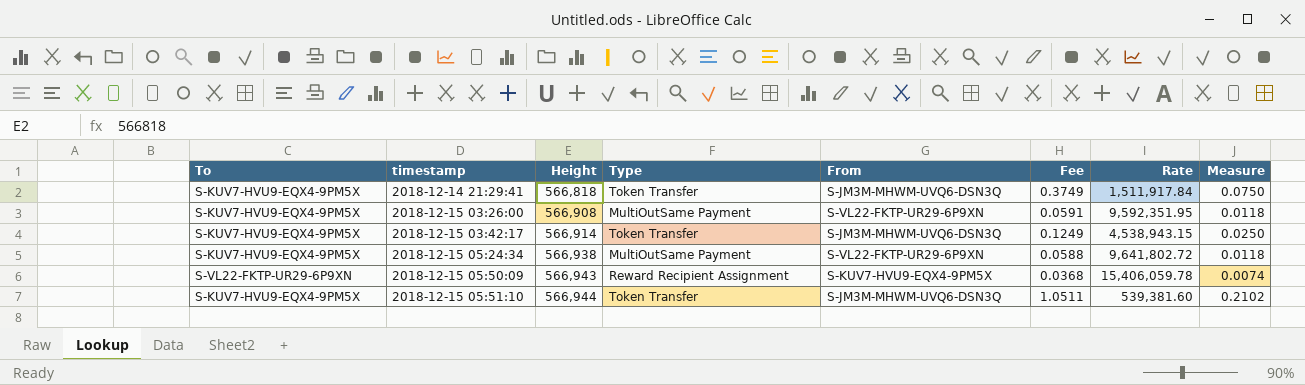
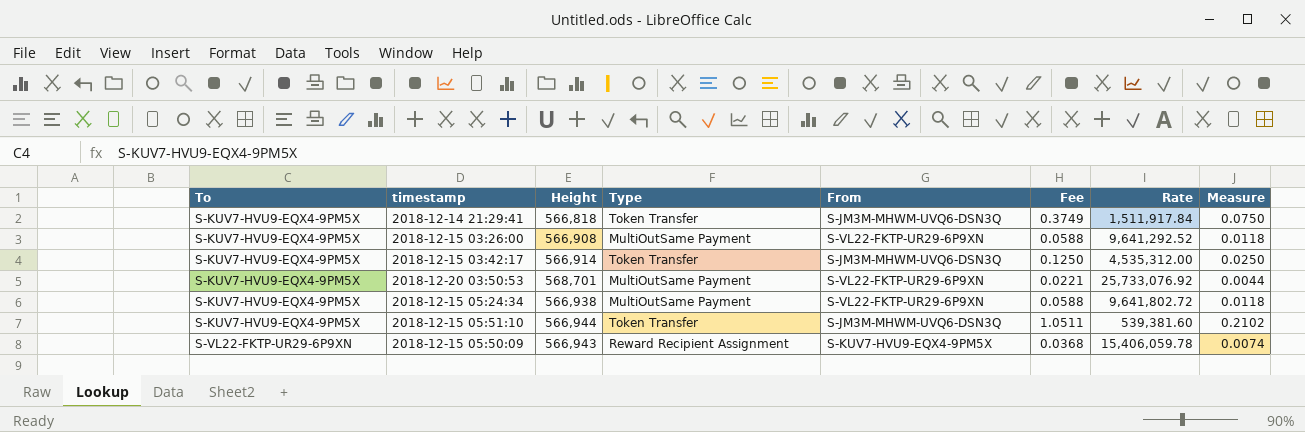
row order: timestamp ascending -> To ascending
2018-12-15 03:26:00 | Fee: 0.0591 -> 0.0588
2018-12-15 03:26:00 | Rate: 9,592,351.95 -> 9,641,292.52
2018-12-15 03:42:17 | Fee: 0.1249 -> 0.1250
2018-12-15 03:42:17 | Rate: 4,538,943.15 -> 4,535,312.00
row 2018-12-20 03:50:53: none -> S-KUV7-HVU9-EQX4-9PM5X | 568,701 | MultiOutSame Payment | S-VL22-FKTP-UR29-6P9XN | 0.0221 | 25,733,076.92 | 0.0044

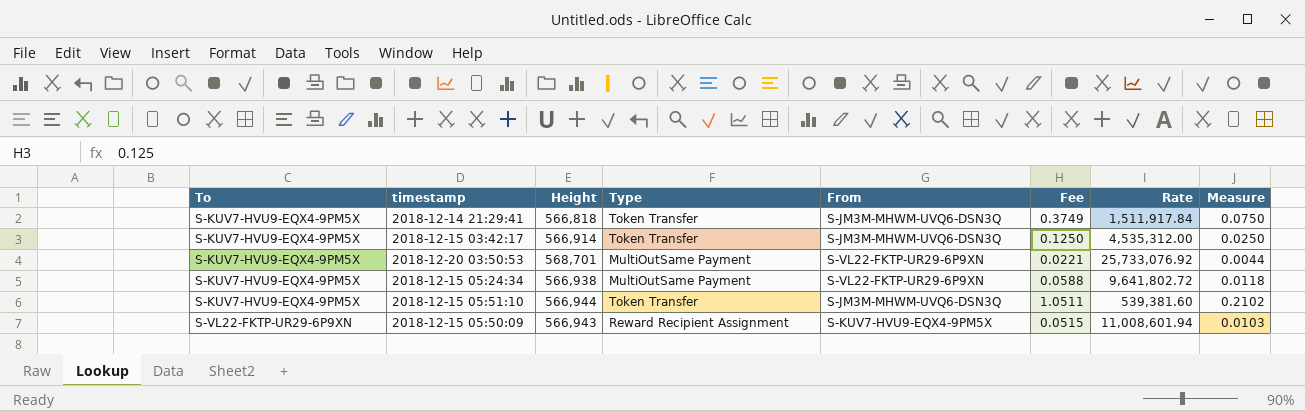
row 2018-12-15 03:26:00: S-KUV7-HVU9-EQX4-9PM5X | 566,908 | MultiOutSame Payment | S-VL22-FKTP-UR29-6P9XN | 0.0588 | 9,641,292.52 | 0.0118 -> none
2018-12-15 05:50:09 | Fee: 0.0368 -> 0.0515
2018-12-15 05:50:09 | Rate: 15,406,059.78 -> 11,008,601.94
2018-12-15 05:50:09 | Measure: 0.0074 -> 0.0103

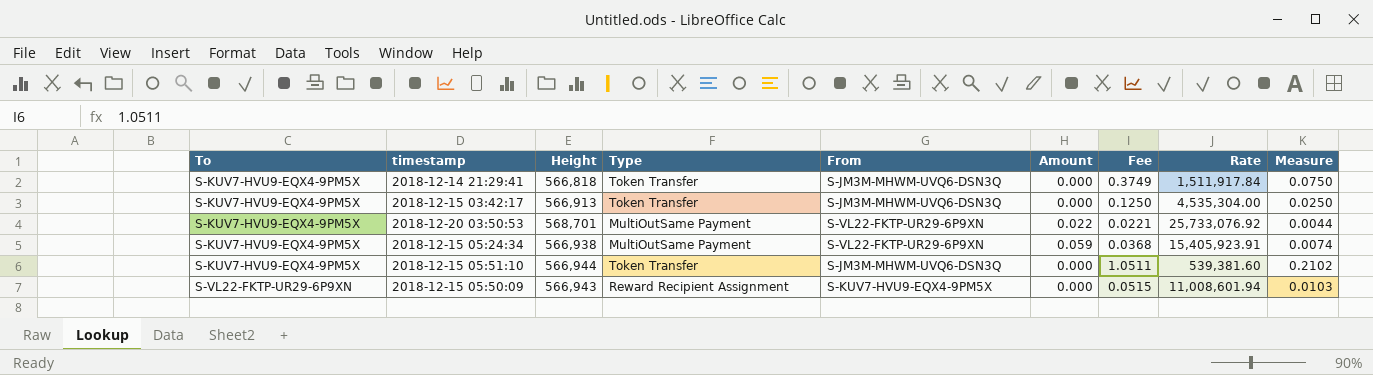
column Amount | position: none -> 6
2018-12-15 03:42:17 | Height: 566,914 -> 566,913
2018-12-15 03:42:17 | Rate: 4,535,312.00 -> 4,535,304.00
2018-12-15 05:24:34 | Fee: 0.0588 -> 0.0368
2018-12-15 05:24:34 | Rate: 9,641,802.72 -> 15,405,923.91
2018-12-15 05:24:34 | Measure: 0.0118 -> 0.0074

